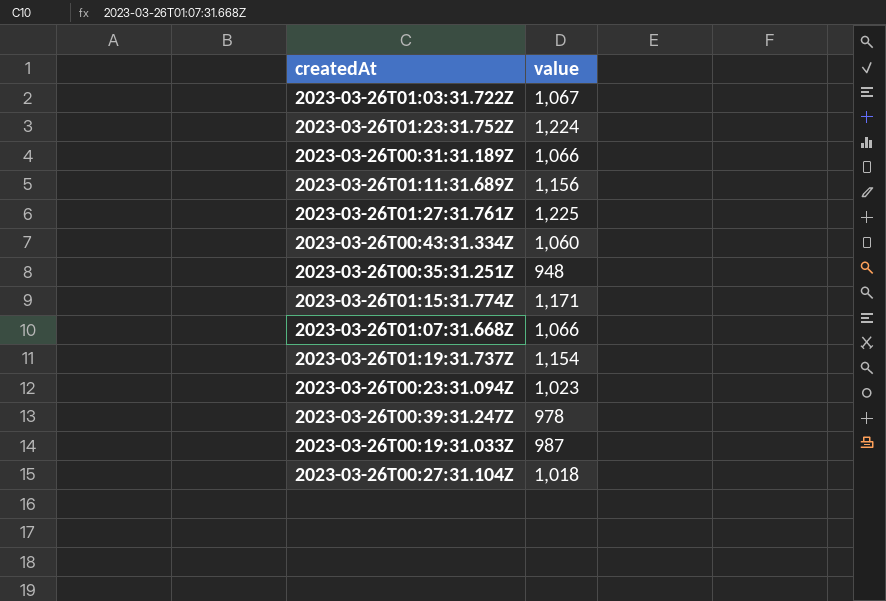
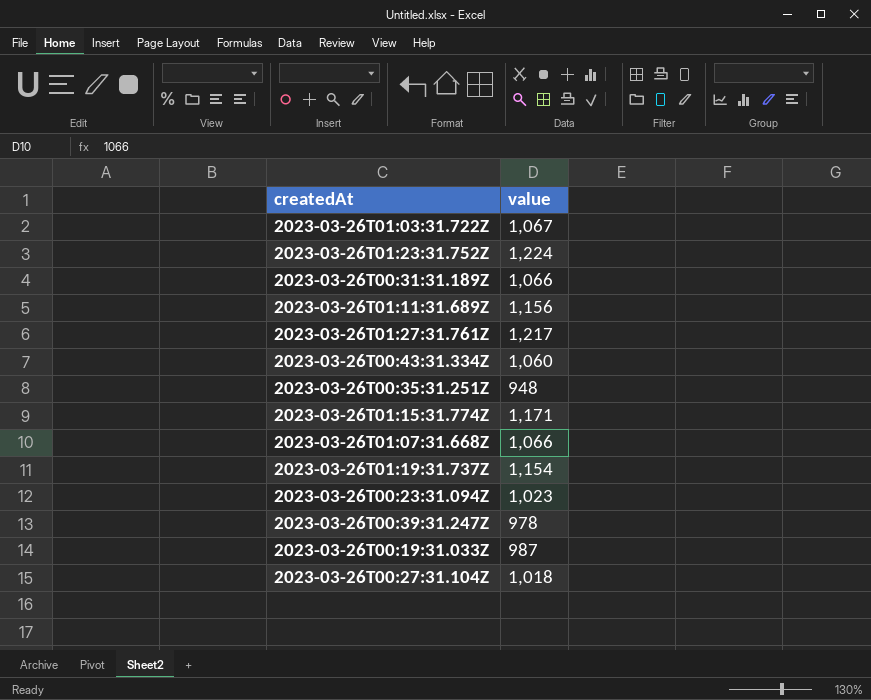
2023-03-26T01:27:31.761Z | value: 1,225 -> 1,217

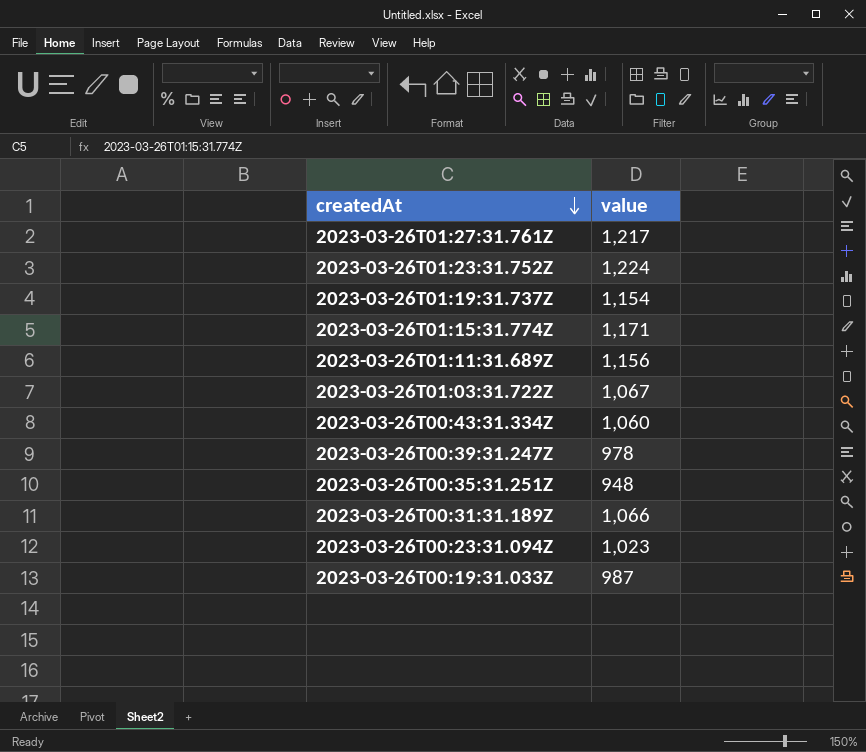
row order: none -> createdAt descending
row 2023-03-26T01:07:31.668Z: 1,066 -> none
row 2023-03-26T00:27:31.104Z: 1,018 -> none

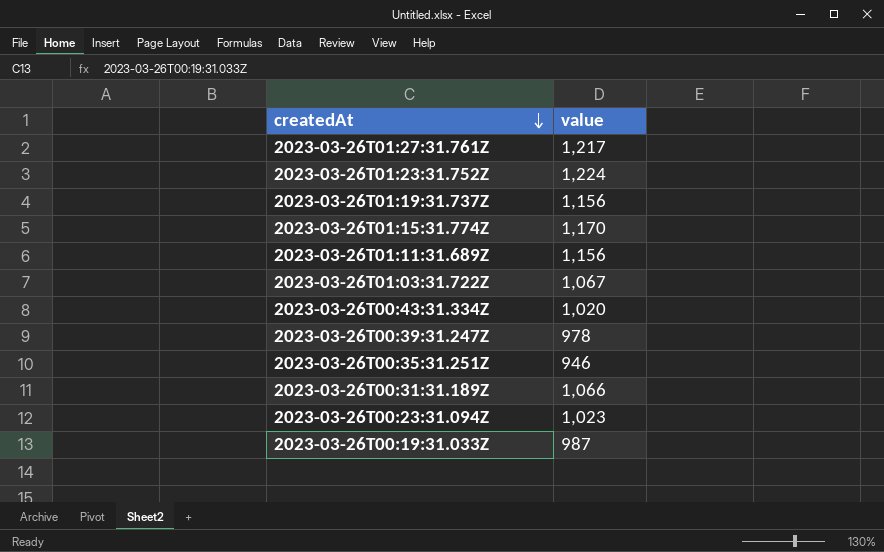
2023-03-26T01:19:31.737Z | value: 1,154 -> 1,156
2023-03-26T01:15:31.774Z | value: 1,171 -> 1,170
2023-03-26T00:43:31.334Z | value: 1,060 -> 1,020
2023-03-26T00:35:31.251Z | value: 948 -> 946

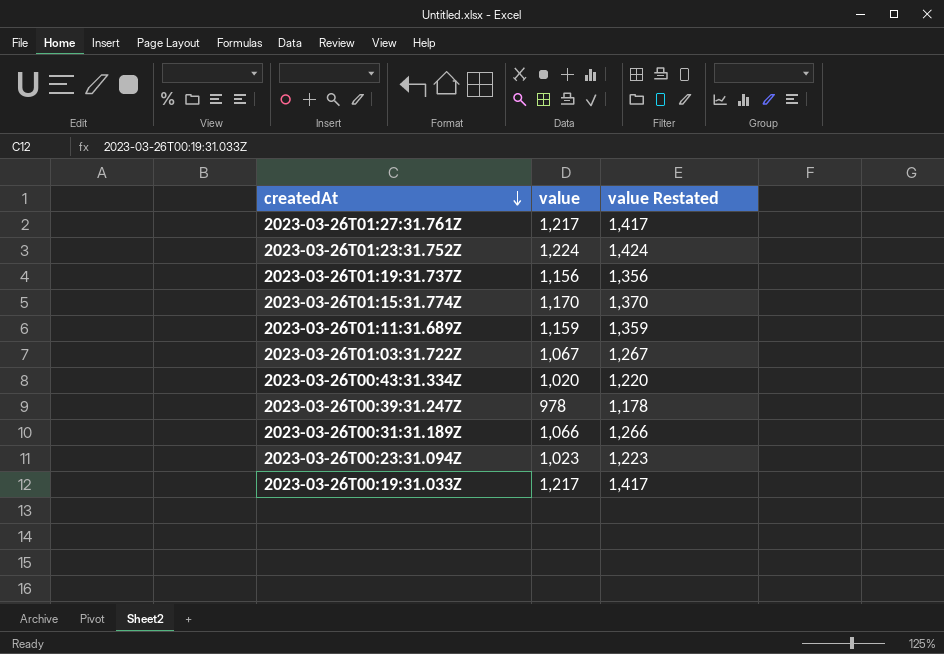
column value Restated | formula: none -> [value] + 200
row 2023-03-26T00:35:31.251Z: 946 -> none
2023-03-26T01:11:31.689Z | value: 1,156 -> 1,159
2023-03-26T00:19:31.033Z | value: 987 -> 1,217

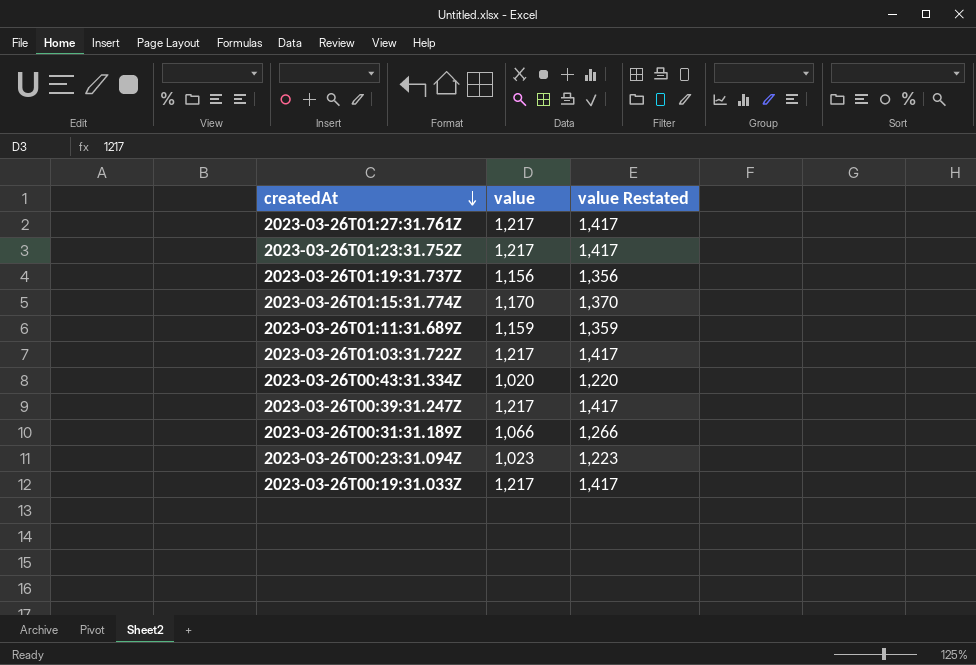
2023-03-26T01:23:31.752Z | value: 1,224 -> 1,217
2023-03-26T01:23:31.752Z | value Restated: 1,424 -> 1,417
2023-03-26T01:03:31.722Z | value: 1,067 -> 1,217
2023-03-26T01:03:31.722Z | value Restated: 1,267 -> 1,417
2023-03-26T00:39:31.247Z | value: 978 -> 1,217
2023-03-26T00:39:31.247Z | value Restated: 1,178 -> 1,417

